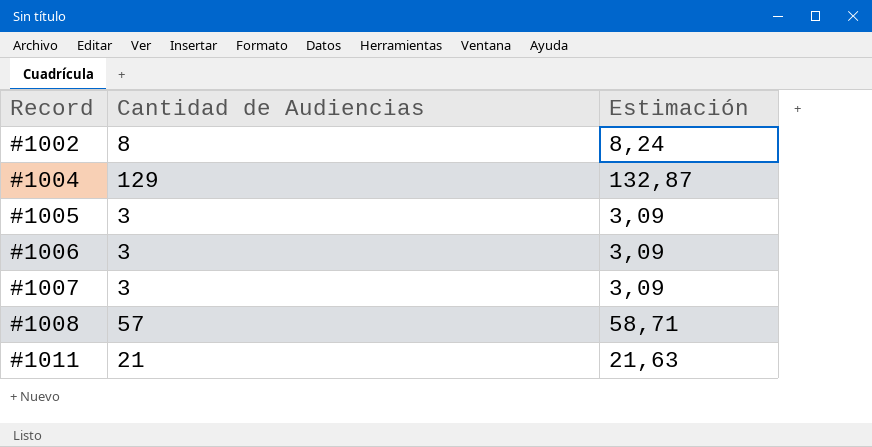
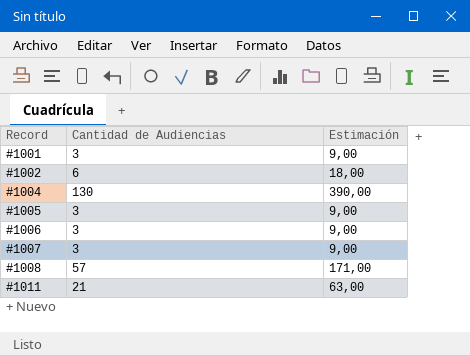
column Estimación | formula: [Cantidad de Audiencias] * 1,03 -> [Cantidad de Audiencias] * 3
row #1001: none -> 3 | 9,00
#1002 | Cantidad de Audiencias: 8 -> 6
#1004 | Cantidad de Audiencias: 129 -> 130

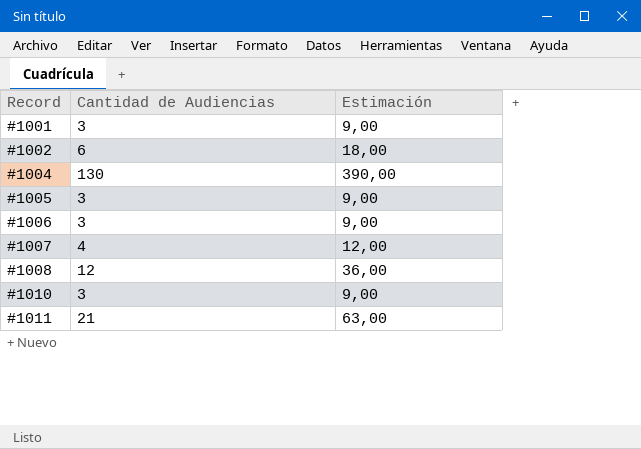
#1007 | Cantidad de Audiencias: 3 -> 4
#1007 | Estimación: 9,00 -> 12,00
#1008 | Cantidad de Audiencias: 57 -> 12
#1008 | Estimación: 171,00 -> 36,00
row #1010: none -> 3 | 9,00

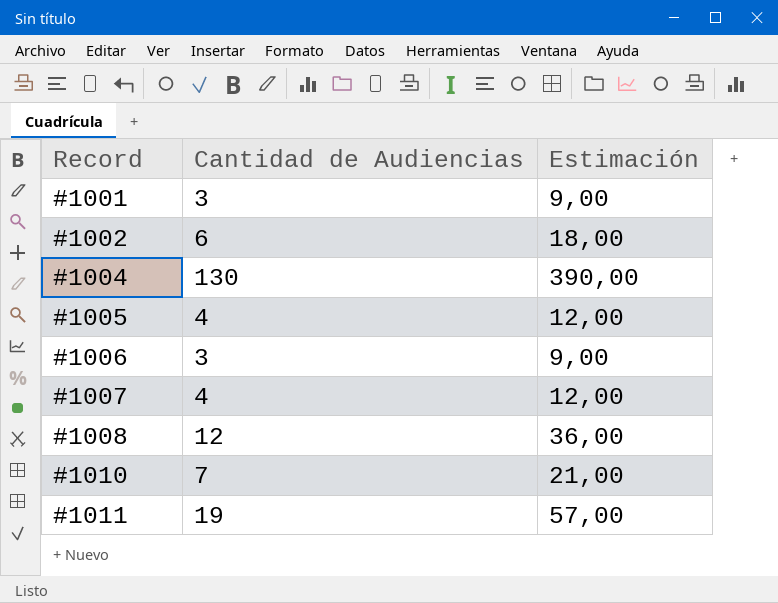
#1005 | Cantidad de Audiencias: 3 -> 4
#1005 | Estimación: 9,00 -> 12,00
#1010 | Cantidad de Audiencias: 3 -> 7
#1010 | Estimación: 9,00 -> 21,00
#1011 | Cantidad de Audiencias: 21 -> 19
#1011 | Estimación: 63,00 -> 57,00

